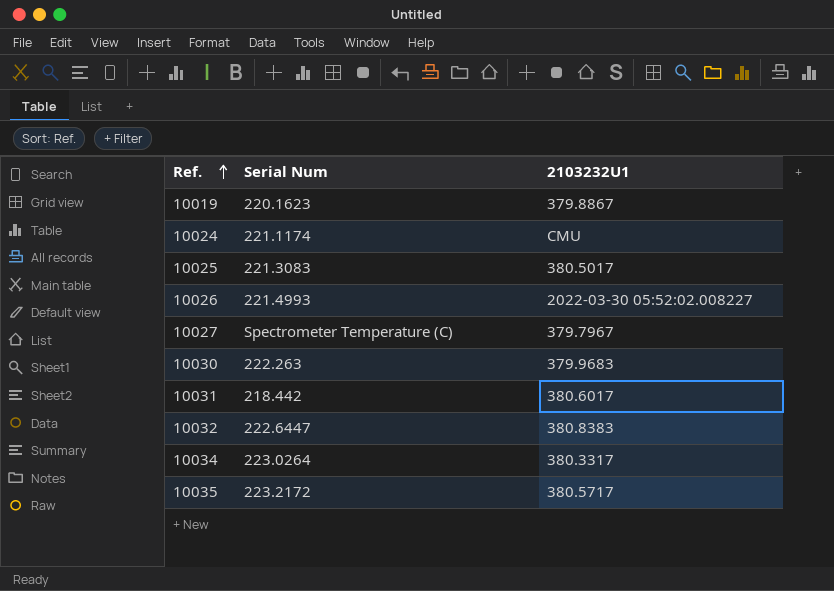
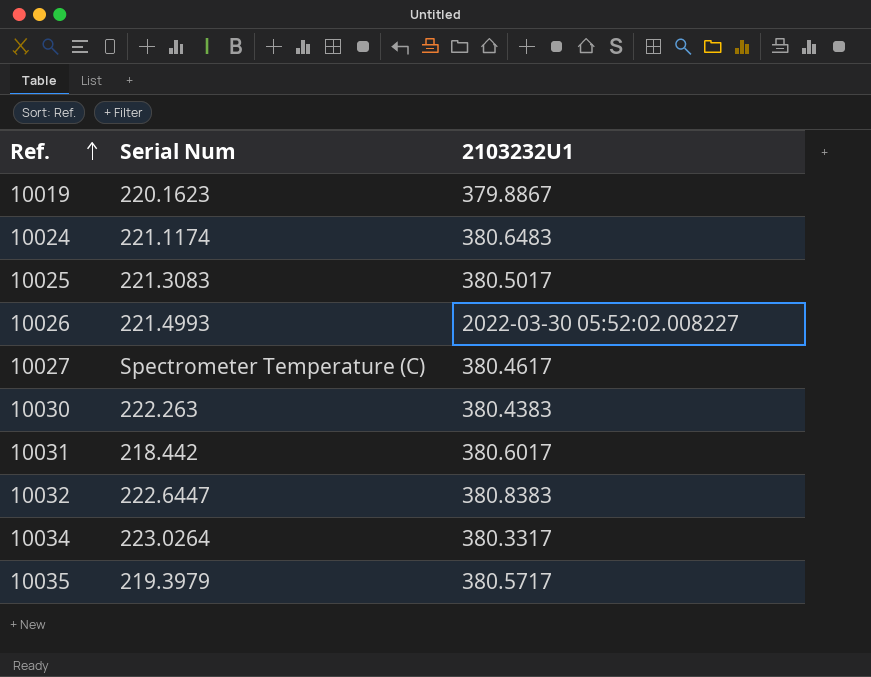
10024 | 2103232U1: CMU -> 380.6483
10027 | 2103232U1: 379.7967 -> 380.4617
10030 | 2103232U1: 379.9683 -> 380.4383
10035 | Serial Num: 223.2172 -> 219.3979

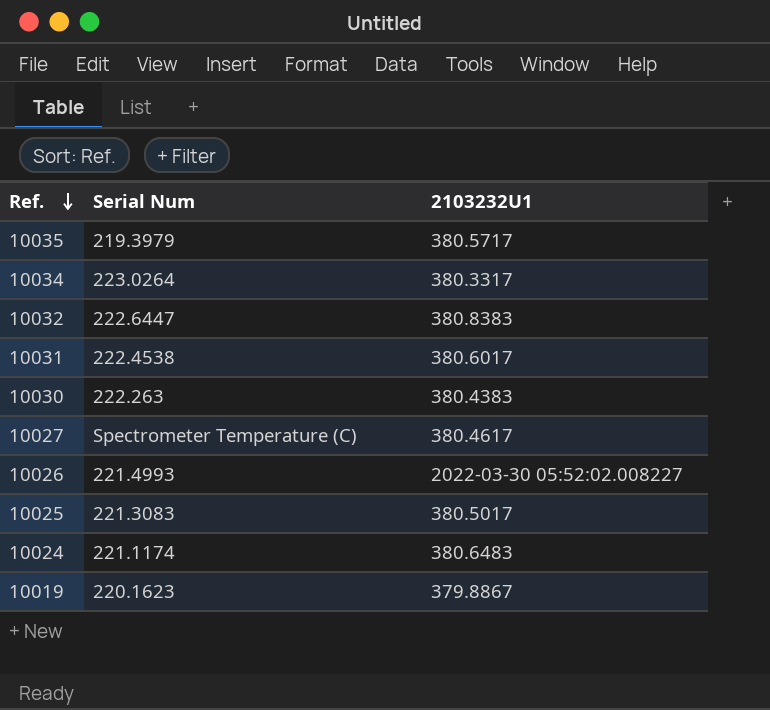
row order: Ref. ascending -> Ref. descending
10031 | Serial Num: 218.442 -> 222.4538

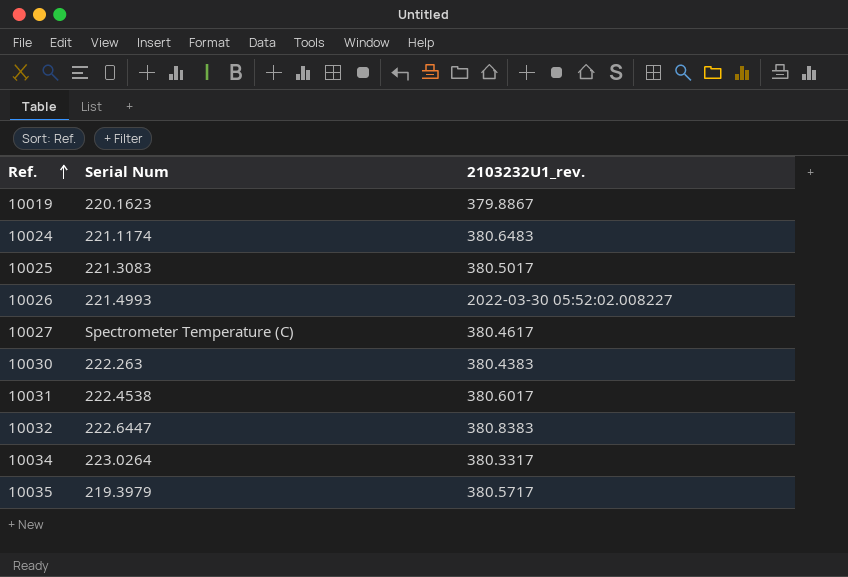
row order: Ref. descending -> Ref. ascending
column name: 2103232U1 -> 2103232U1_rev.

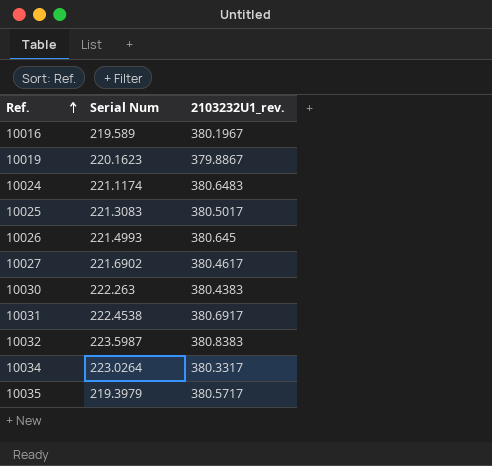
row 10016: none -> 219.589 | 380.1967
10026 | 2103232U1_rev.: 2022-03-30 05:52:02.008227 -> 380.645
10027 | Serial Num: Spectrometer Temperature (C) -> 221.6902
10031 | 2103232U1_rev.: 380.6017 -> 380.6917
10032 | Serial Num: 222.6447 -> 223.5987

